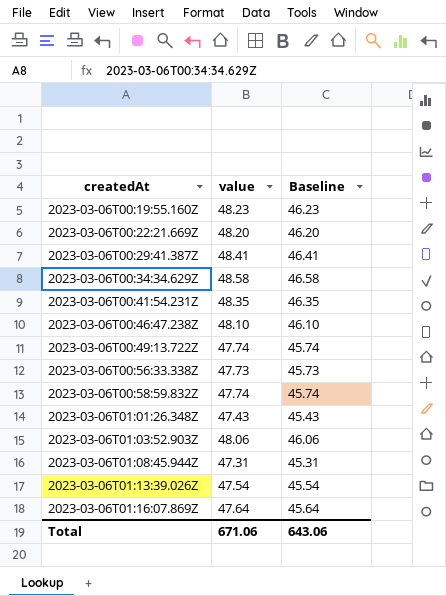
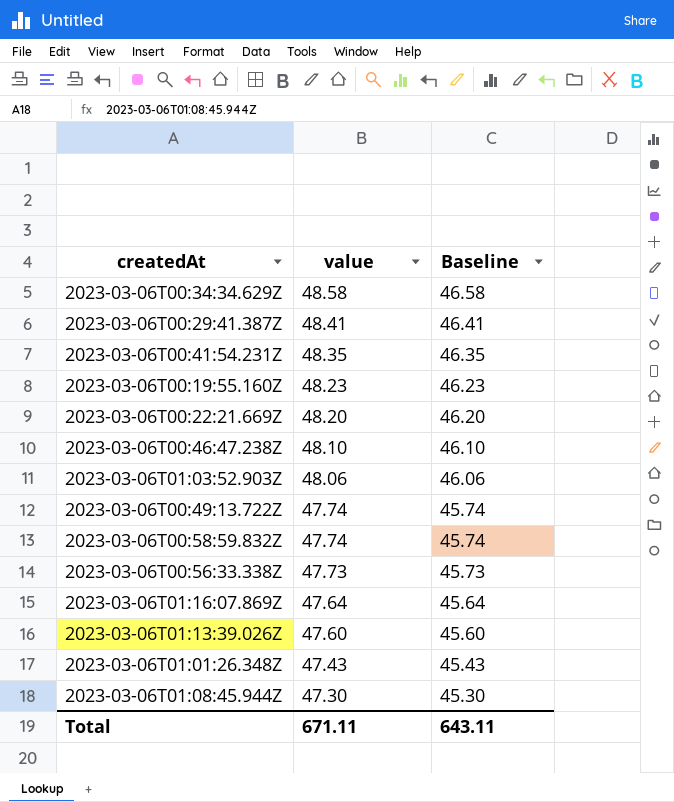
row order: createdAt ascending -> value descending
2023-03-06T01:13:39.026Z | value: 47.54 -> 47.60
2023-03-06T01:13:39.026Z | Baseline: 45.54 -> 45.60
2023-03-06T01:08:45.944Z | value: 47.31 -> 47.30
2023-03-06T01:08:45.944Z | Baseline: 45.31 -> 45.30
Total | value: 671.06 -> 671.11
Total | Baseline: 643.06 -> 643.11

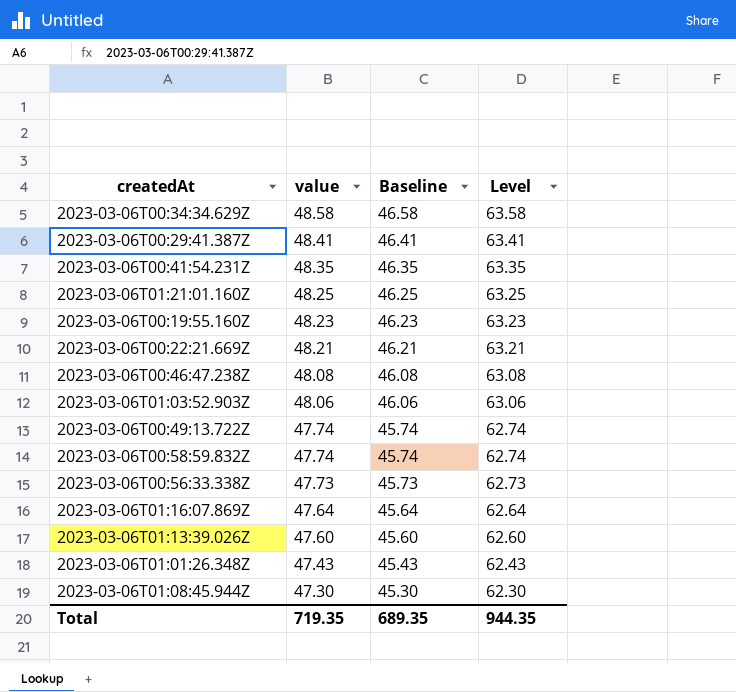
column Level | formula: none -> [value] + 15
row 2023-03-06T01:21:01.160Z: none -> 48.25 | 46.25 | 63.25
2023-03-06T00:22:21.669Z | value: 48.20 -> 48.21
2023-03-06T00:22:21.669Z | Baseline: 46.20 -> 46.21
2023-03-06T00:46:47.238Z | value: 48.10 -> 48.08
2023-03-06T00:46:47.238Z | Baseline: 46.10 -> 46.08
Total | value: 671.11 -> 719.35
Total | Baseline: 643.11 -> 689.35

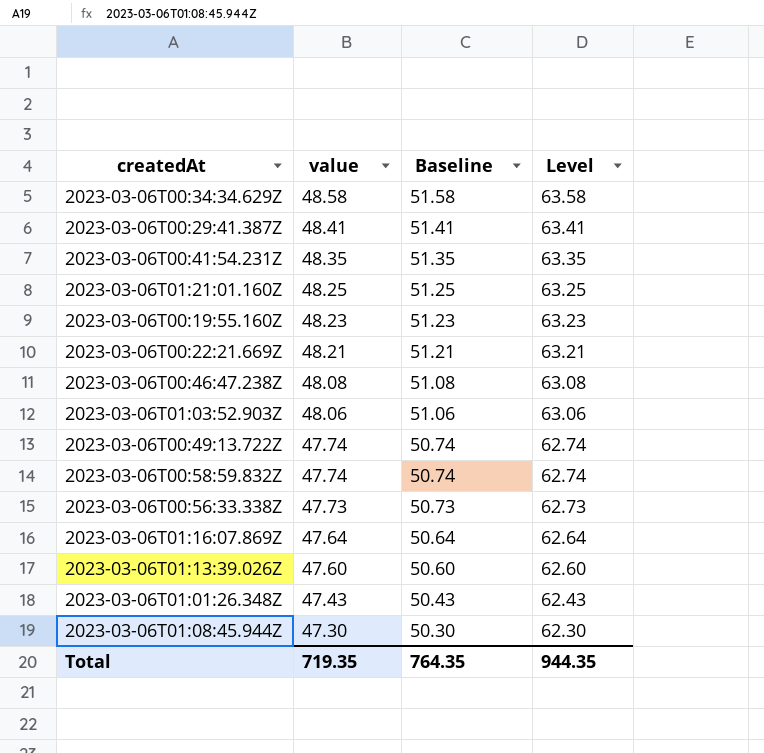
column Baseline | formula: [value] - 2 -> [value] + 3
Total | Baseline: 689.35 -> 764.35

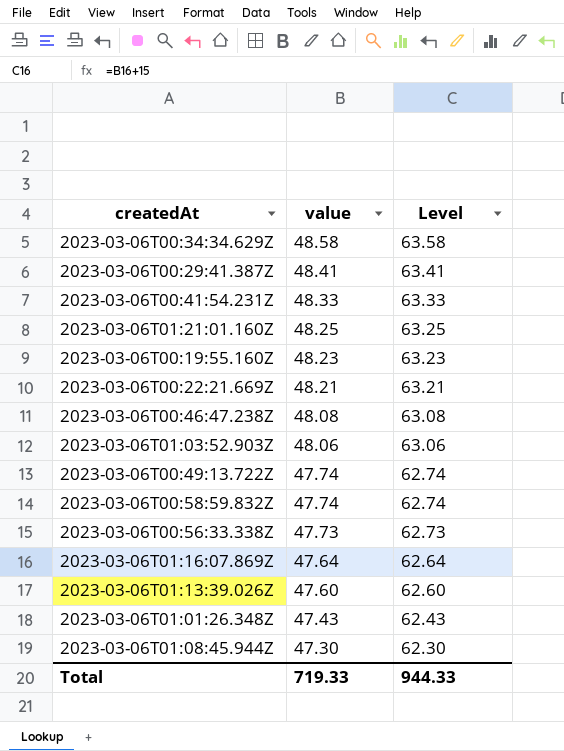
column Baseline | formula: [value] + 3 -> none
2023-03-06T00:41:54.231Z | value: 48.35 -> 48.33
2023-03-06T00:41:54.231Z | Level: 63.35 -> 63.33
Total | value: 719.35 -> 719.33
Total | Level: 944.35 -> 944.33

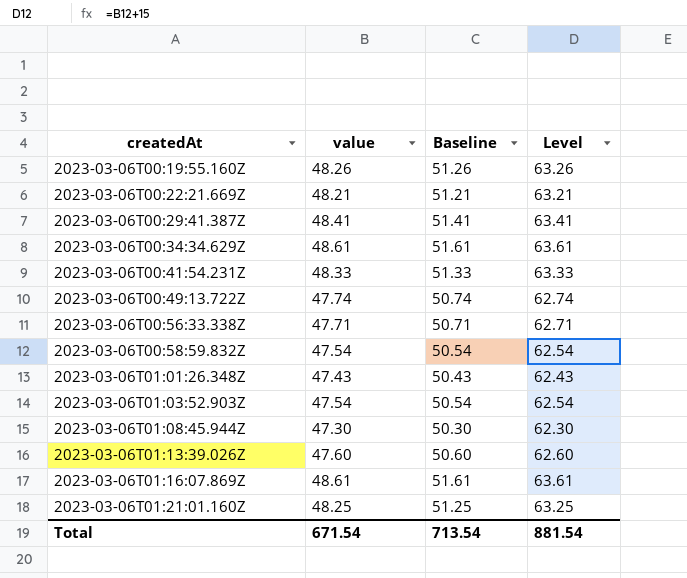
row order: value descending -> createdAt ascending
column Baseline | formula: none -> [value] + 3
row 2023-03-06T00:46:47.238Z: 48.08 | 63.08 -> none
2023-03-06T00:19:55.160Z | value: 48.23 -> 48.26
2023-03-06T00:19:55.160Z | Level: 63.23 -> 63.26
2023-03-06T00:34:34.629Z | value: 48.58 -> 48.61
2023-03-06T00:34:34.629Z | Level: 63.58 -> 63.61
2023-03-06T00:56:33.338Z | value: 47.73 -> 47.71
2023-03-06T00:56:33.338Z | Level: 62.73 -> 62.71
2023-03-06T00:58:59.832Z | value: 47.74 -> 47.54
2023-03-06T00:58:59.832Z | Level: 62.74 -> 62.54
2023-03-06T01:03:52.903Z | value: 48.06 -> 47.54
2023-03-06T01:03:52.903Z | Level: 63.06 -> 62.54
2023-03-06T01:16:07.869Z | value: 47.64 -> 48.61
2023-03-06T01:16:07.869Z | Level: 62.64 -> 63.61
Total | value: 719.33 -> 671.54
Total | Level: 944.33 -> 881.54

